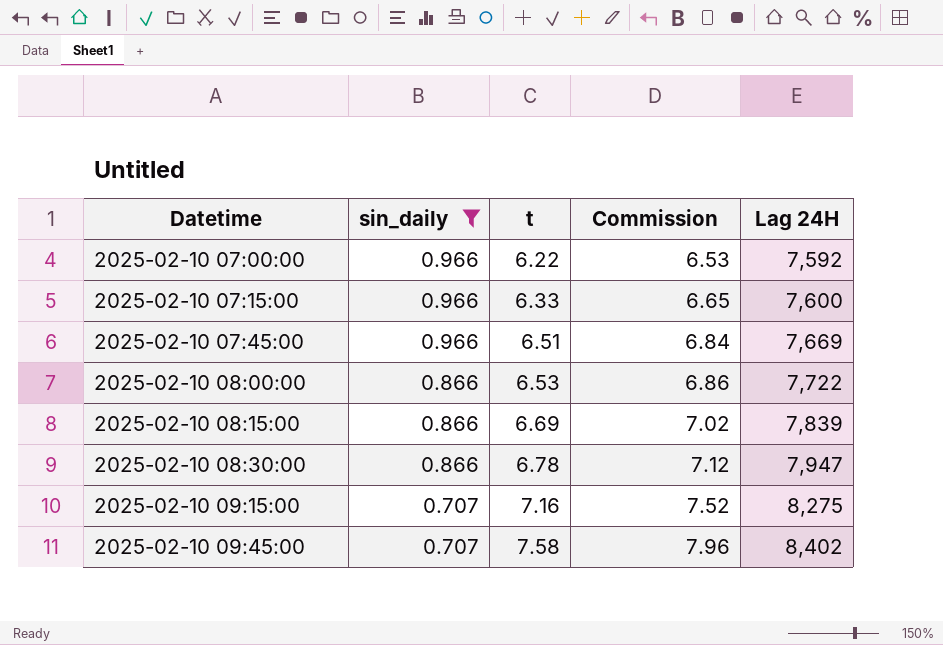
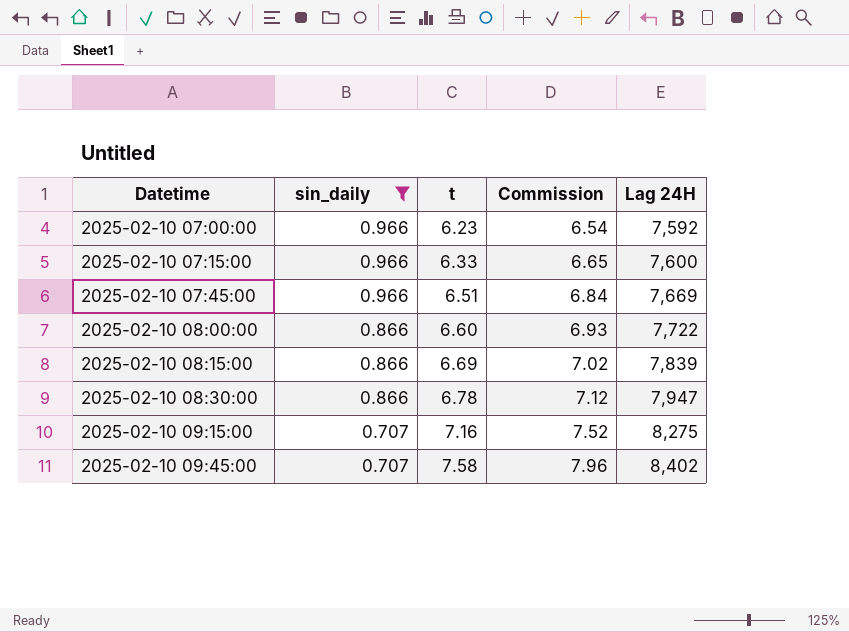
2025-02-10 07:00:00 | t: 6.22 -> 6.23
2025-02-10 07:00:00 | Commission: 6.53 -> 6.54
2025-02-10 08:00:00 | t: 6.53 -> 6.60
2025-02-10 08:00:00 | Commission: 6.86 -> 6.93

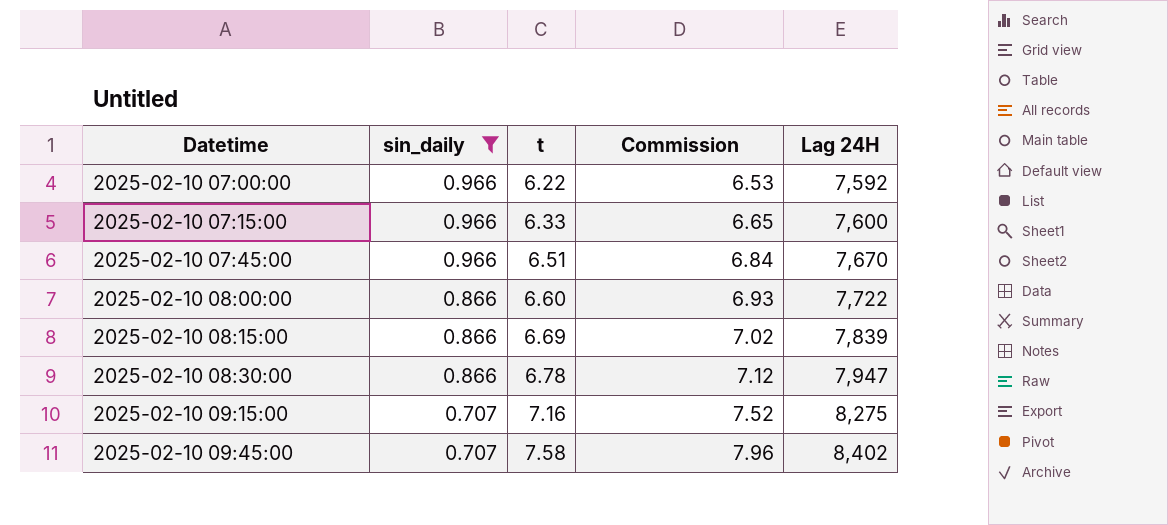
2025-02-10 07:00:00 | t: 6.23 -> 6.22
2025-02-10 07:00:00 | Commission: 6.54 -> 6.53
2025-02-10 07:45:00 | Lag 24H: 7,669 -> 7,670

